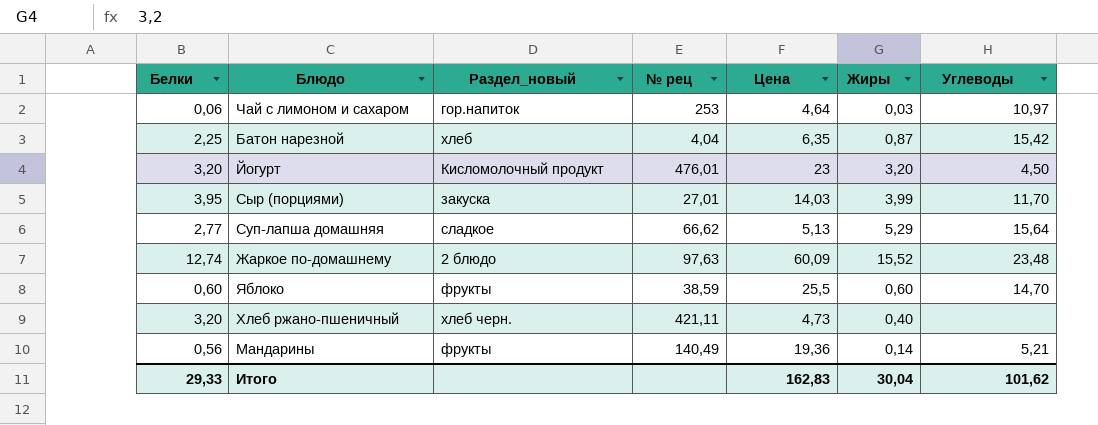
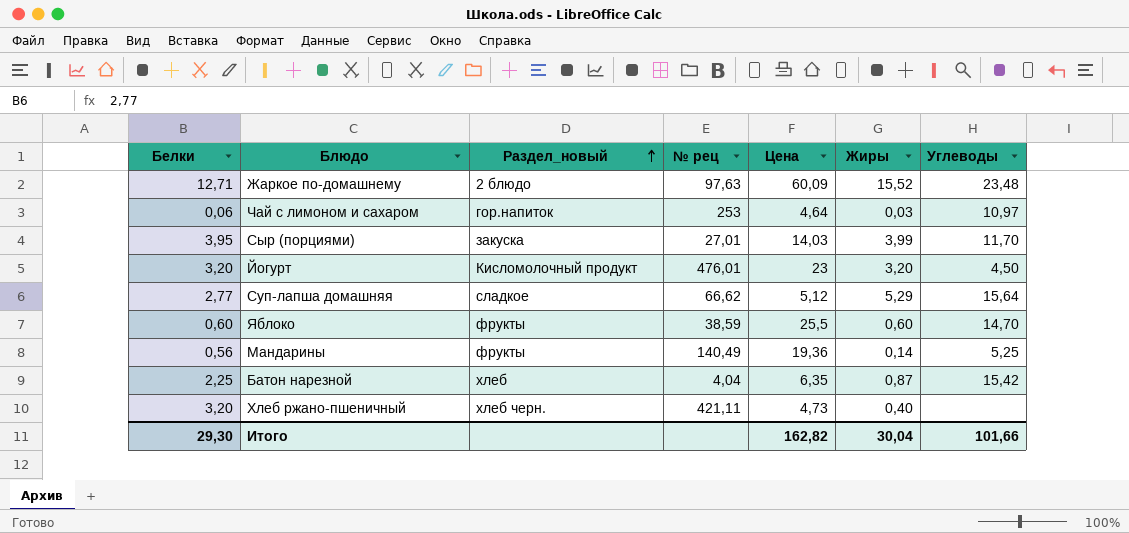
row order: none -> Раздел_новый ascending
Жаркое по-домашнему | Белки: 12,74 -> 12,71
Суп-лапша домашняя | Цена: 5,13 -> 5,12
Мандарины | Углеводы: 5,21 -> 5,25
Итого | Белки: 29,33 -> 29,30
Итого | Цена: 162,83 -> 162,82
Итого | Углеводы: 101,62 -> 101,66

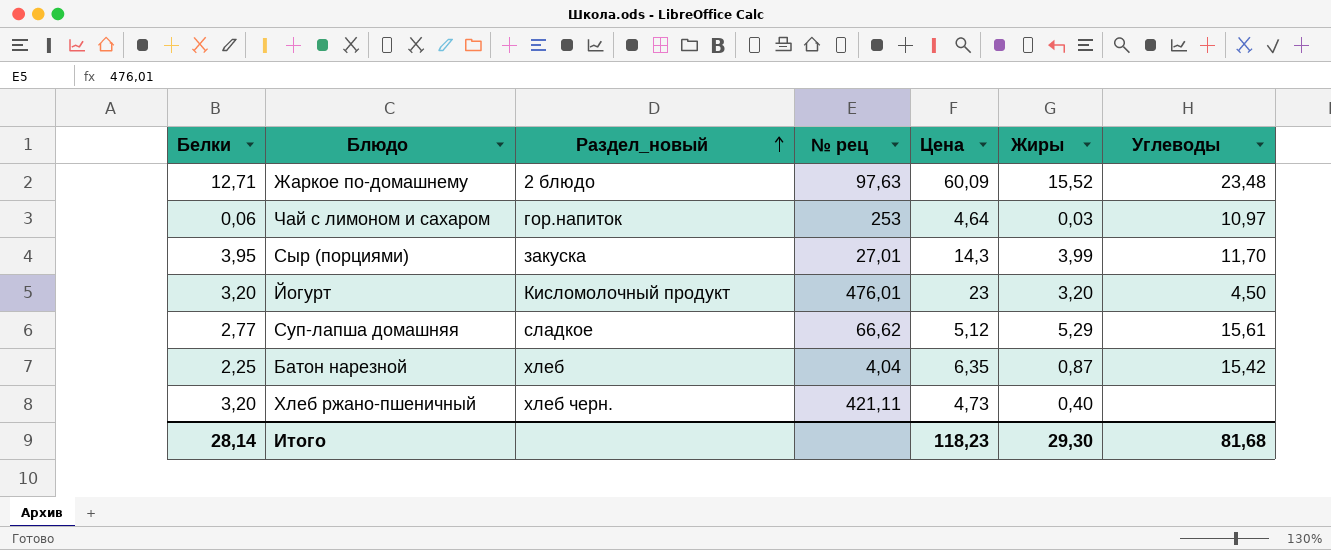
row Яблоко: 0,60 | фрукты | 38,59 | 25,5 | 0,60 | 14,70 -> none
row Мандарины: 0,56 | фрукты | 140,49 | 19,36 | 0,14 | 5,25 -> none
Сыр (порциями) | Цена: 14,03 -> 14,3
Суп-лапша домашняя | Углеводы: 15,64 -> 15,61
Итого | Белки: 29,30 -> 28,14
Итого | Цена: 162,82 -> 118,23
Итого | Жиры: 30,04 -> 29,30
Итого | Углеводы: 101,66 -> 81,68

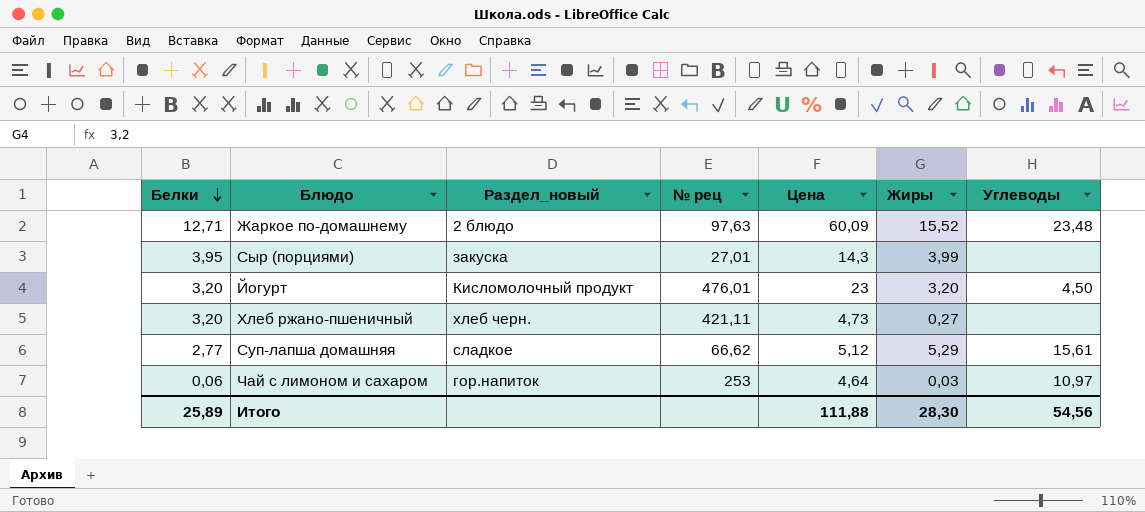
row order: Раздел_новый ascending -> Белки descending
row Батон нарезной: 2,25 | хлеб | 4,04 | 6,35 | 0,87 | 15,42 -> none
Сыр (порциями) | Углеводы: 11,70 -> none
Хлеб ржано-пшеничный | Жиры: 0,40 -> 0,27
Итого | Белки: 28,14 -> 25,89
Итого | Цена: 118,23 -> 111,88
Итого | Жиры: 29,30 -> 28,30
Итого | Углеводы: 81,68 -> 54,56

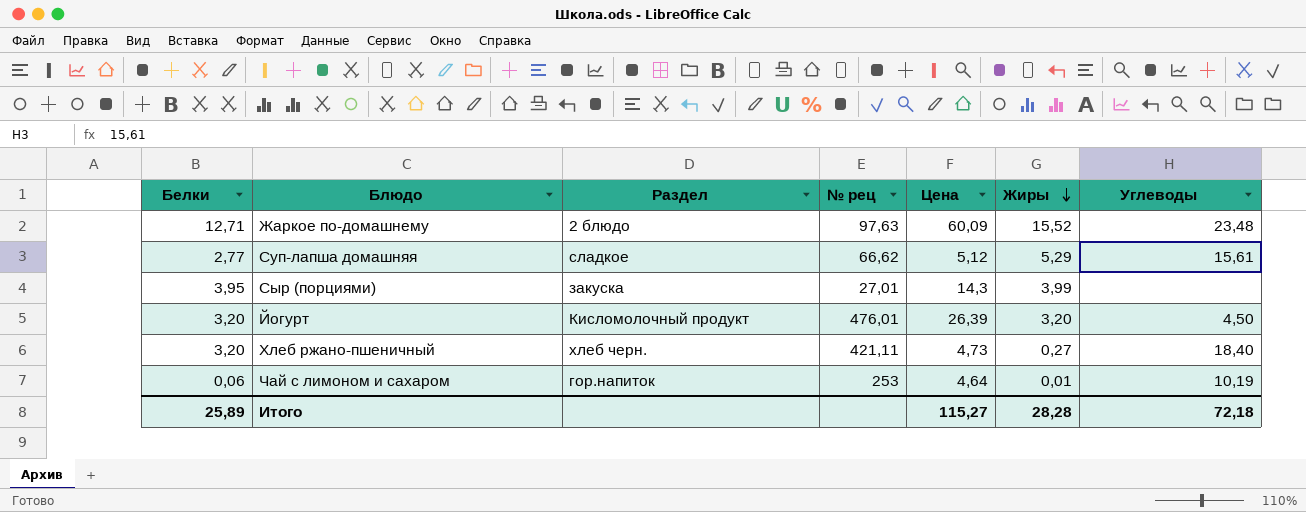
row order: Белки descending -> Жиры descending
column name: Раздел_новый -> Раздел
Йогурт | Цена: 23 -> 26,39
Хлеб ржано-пшеничный | Углеводы: none -> 18,40
Чай с лимоном и сахаром | Жиры: 0,03 -> 0,01
Чай с лимоном и сахаром | Углеводы: 10,97 -> 10,19
Итого | Цена: 111,88 -> 115,27
Итого | Жиры: 28,30 -> 28,28
Итого | Углеводы: 54,56 -> 72,18

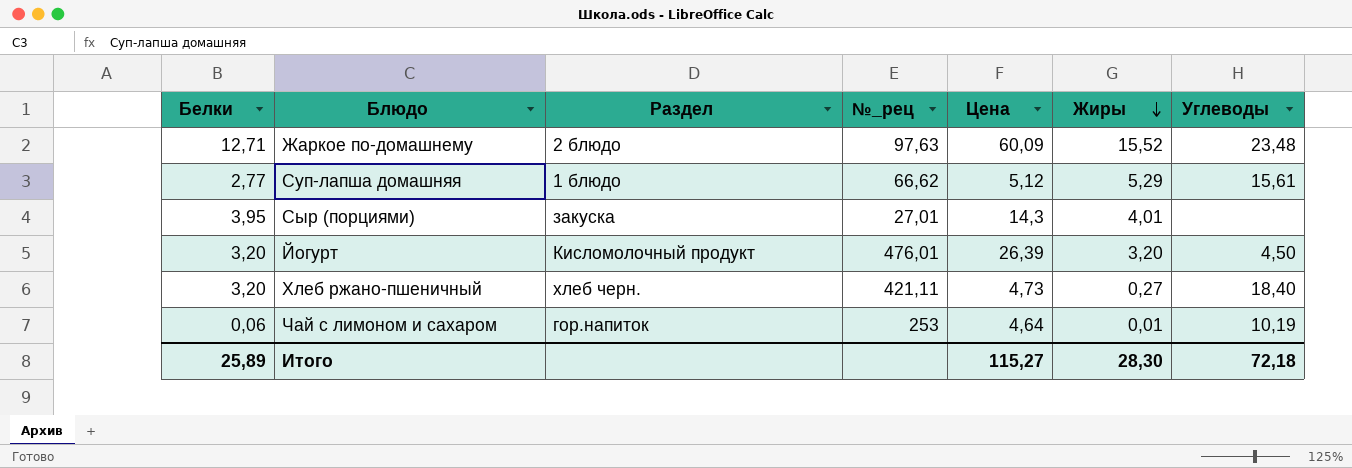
column name: № рец -> №_рец
Суп-лапша домашняя | Раздел: сладкое -> 1 блюдо
Сыр (порциями) | Жиры: 3,99 -> 4,01
Итого | Жиры: 28,28 -> 28,30

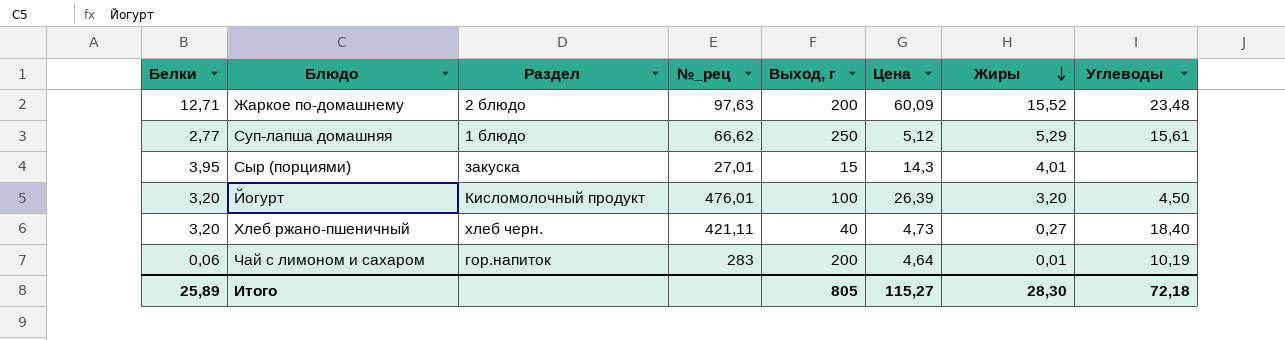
column Выход, г | position: none -> 5
Чай с лимоном и сахаром | №_рец: 253 -> 283

